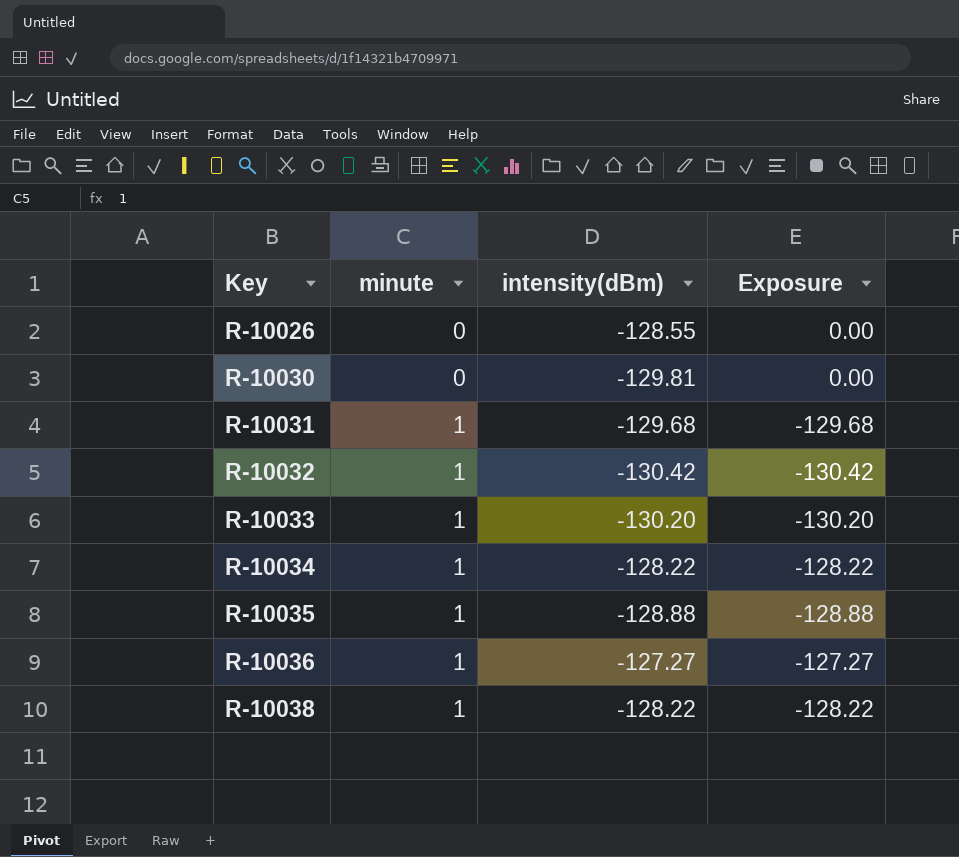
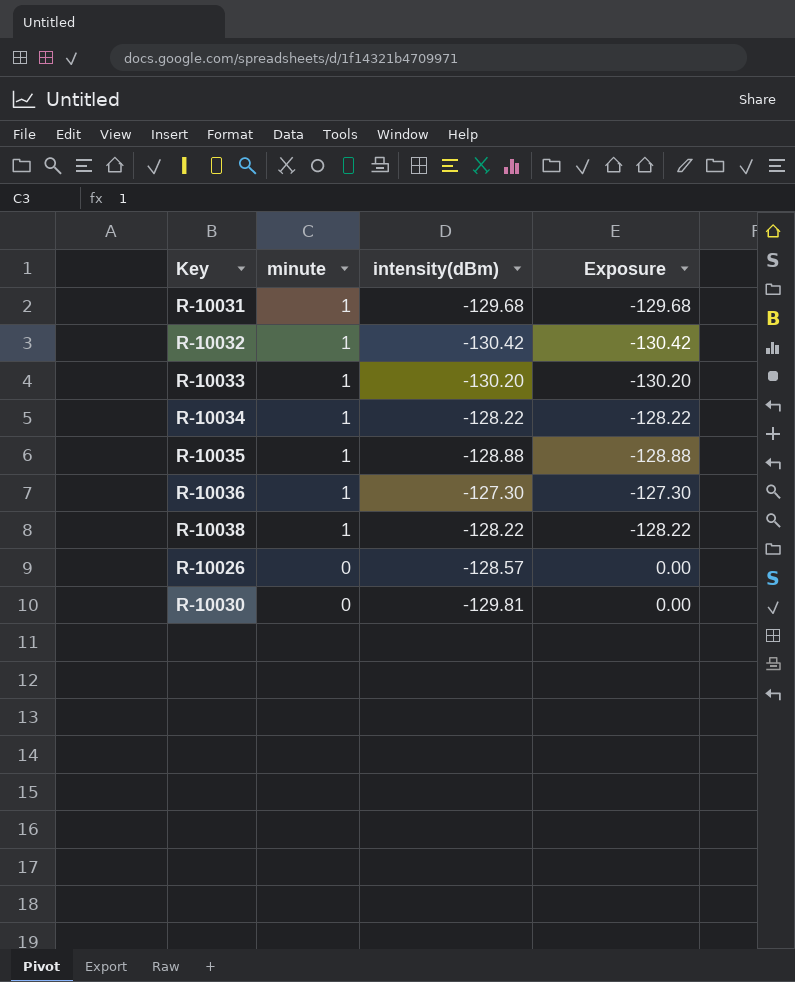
row order: Key ascending -> minute descending
R-10036 | intensity(dBm): -127.27 -> -127.30
R-10036 | Exposure: -127.27 -> -127.30
R-10026 | intensity(dBm): -128.55 -> -128.57

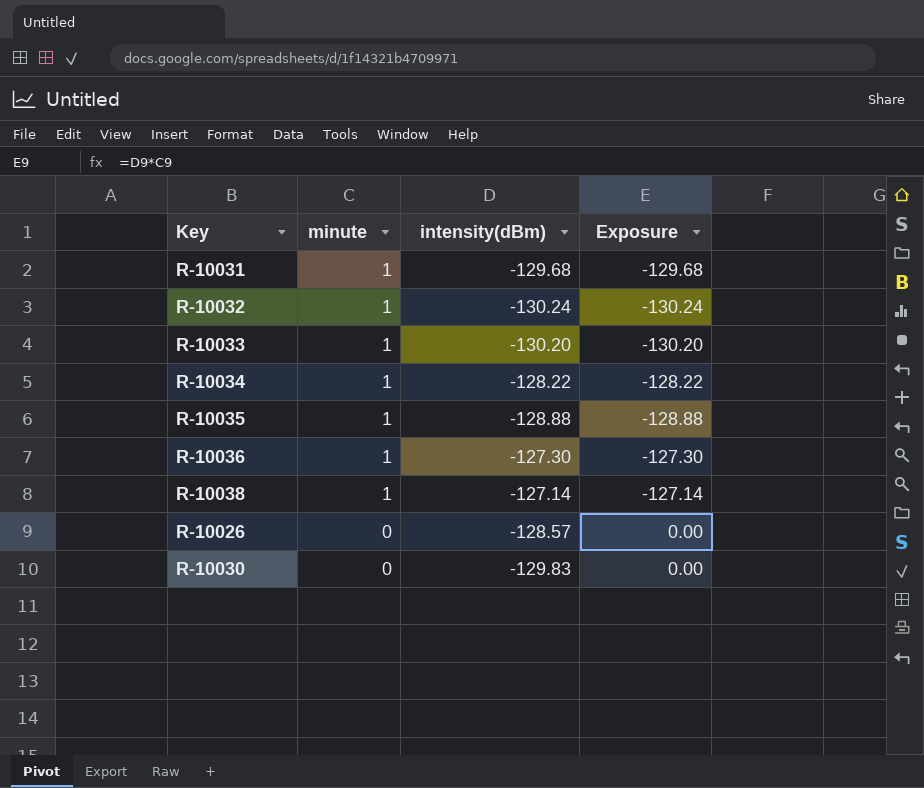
R-10032 | intensity(dBm): -130.42 -> -130.24
R-10032 | Exposure: -130.42 -> -130.24
R-10038 | intensity(dBm): -128.22 -> -127.14
R-10038 | Exposure: -128.22 -> -127.14
R-10030 | intensity(dBm): -129.81 -> -129.83

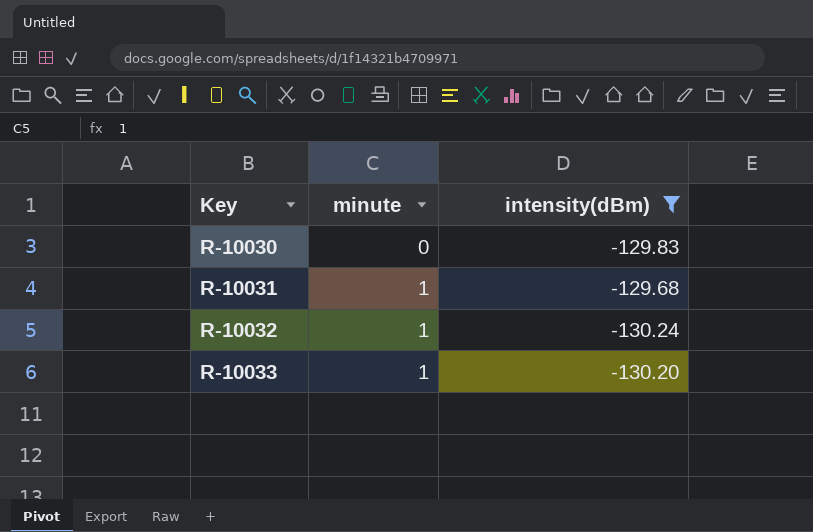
filter: none -> intensity(dBm) <= -129.68
row order: minute descending -> Key ascending
column Exposure | formula: [minute] * [intensity(dBm)] -> none

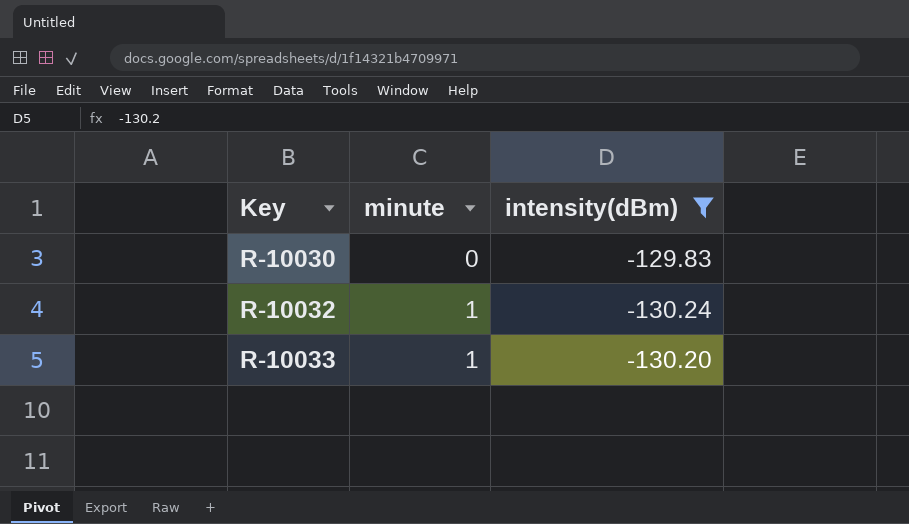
row R-10031: 1 | -129.68 -> none

